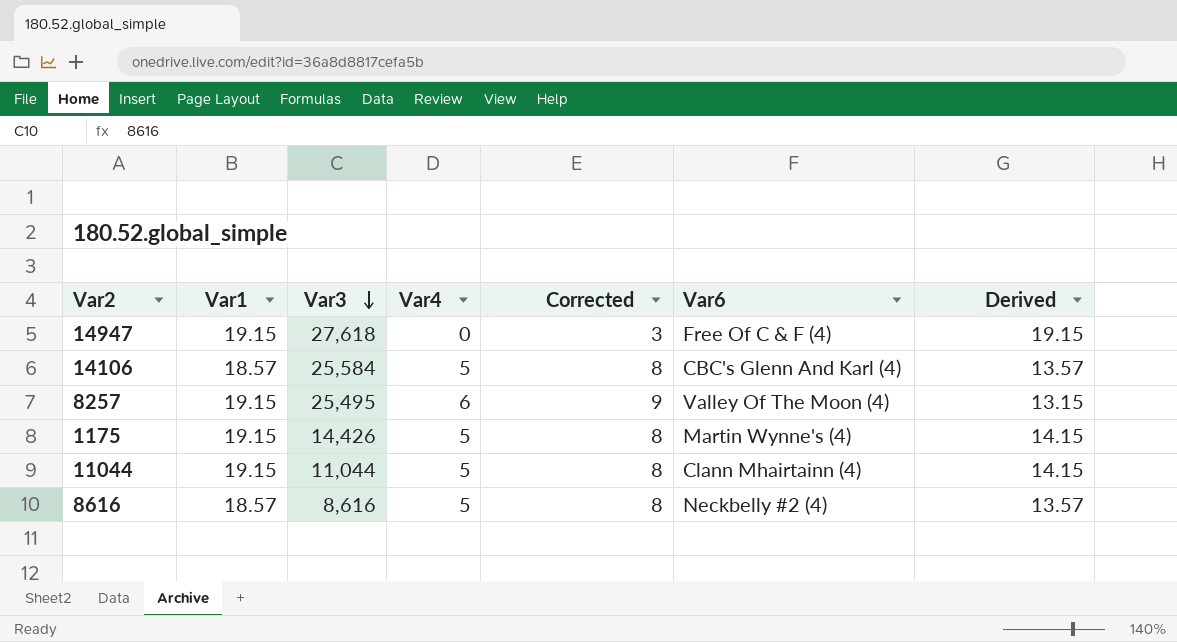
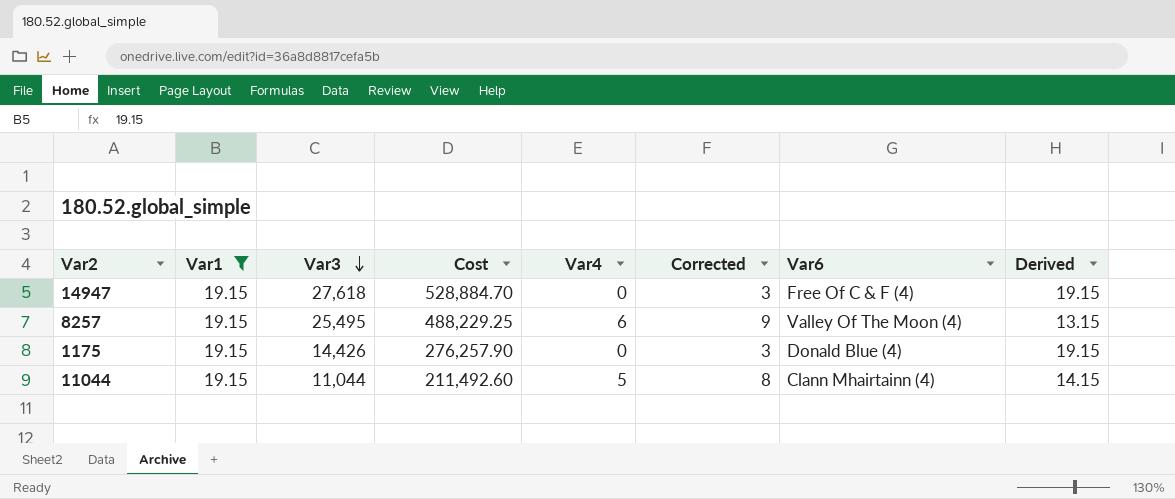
filter: none -> Var1 = 19.15
column Cost | formula: none -> [Var1] * [Var3]
1175 | Var4: 5 -> 0
1175 | Corrected: 8 -> 3
1175 | Var6: Martin Wynne's (4) -> Donald Blue (4)
1175 | Derived: 14.15 -> 19.15

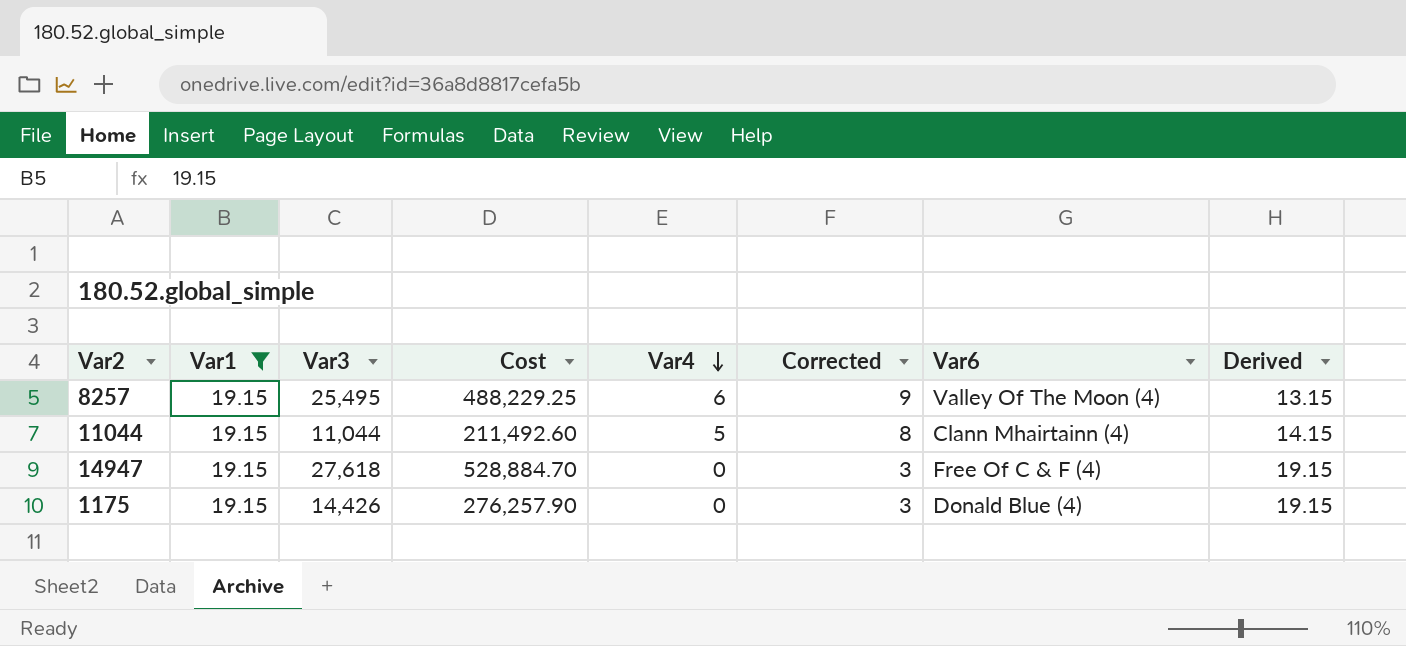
row order: Var3 descending -> Var4 descending

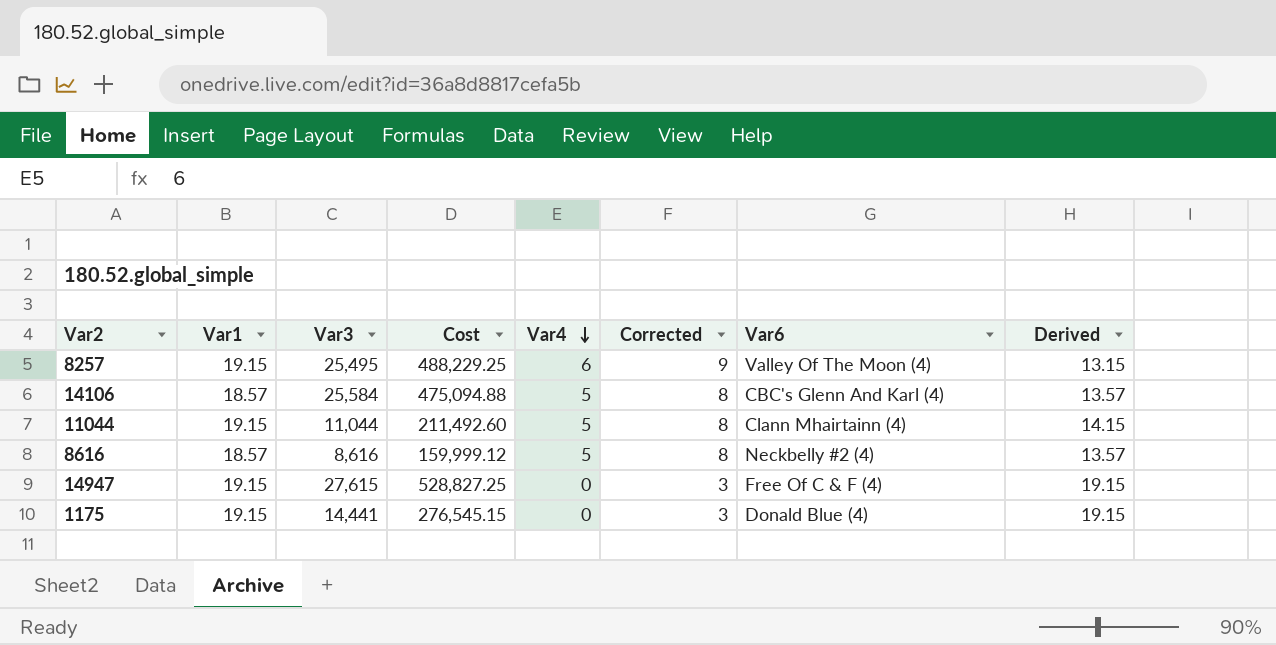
filter: Var1 = 19.15 -> none
14947 | Var3: 27,618 -> 27,615
14947 | Cost: 528,884.70 -> 528,827.25
1175 | Var3: 14,426 -> 14,441
1175 | Cost: 276,257.90 -> 276,545.15

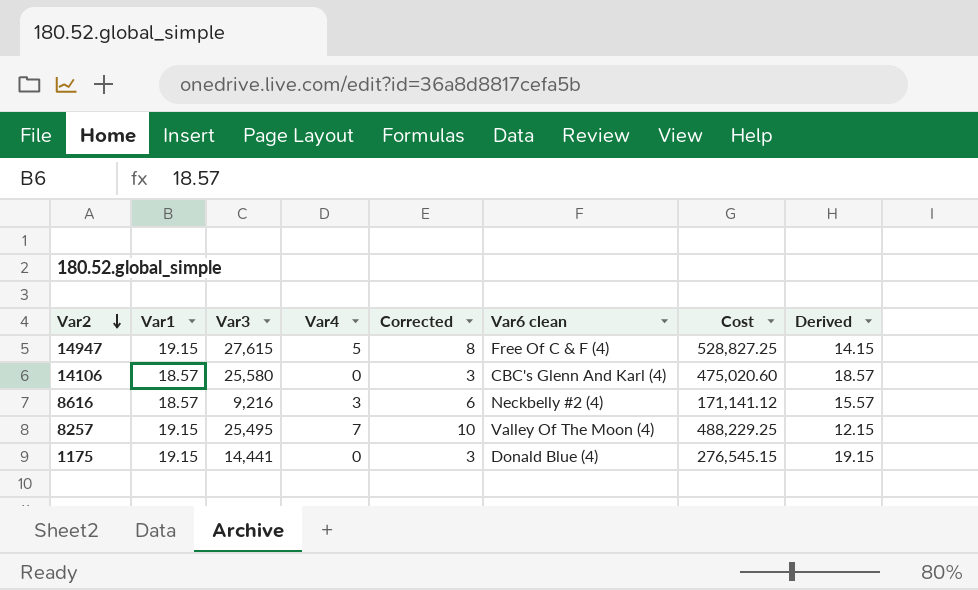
row order: Var4 descending -> Var2 descending
column name: Var6 -> Var6 clean
column Cost | position: 4 -> 7
row 11044: 19.15 | 11,044 | 211,492.60 | 5 | 8 | Clann Mhairtainn (4) | 14.15 -> none
14947 | Var4: 0 -> 5
14947 | Corrected: 3 -> 8
14947 | Derived: 19.15 -> 14.15
14106 | Var3: 25,584 -> 25,580
14106 | Var4: 5 -> 0
14106 | Corrected: 8 -> 3
14106 | Cost: 475,094.88 -> 475,020.60
14106 | Derived: 13.57 -> 18.57
8616 | Var3: 8,616 -> 9,216
8616 | Var4: 5 -> 3
8616 | Corrected: 8 -> 6
8616 | Cost: 159,999.12 -> 171,141.12
8616 | Derived: 13.57 -> 15.57
8257 | Var4: 6 -> 7
8257 | Corrected: 9 -> 10
8257 | Derived: 13.15 -> 12.15

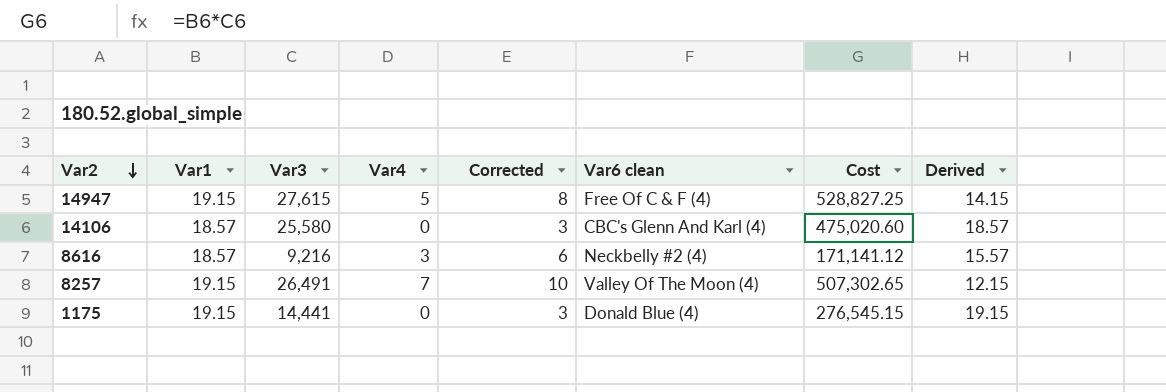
8257 | Var3: 25,495 -> 26,491
8257 | Cost: 488,229.25 -> 507,302.65

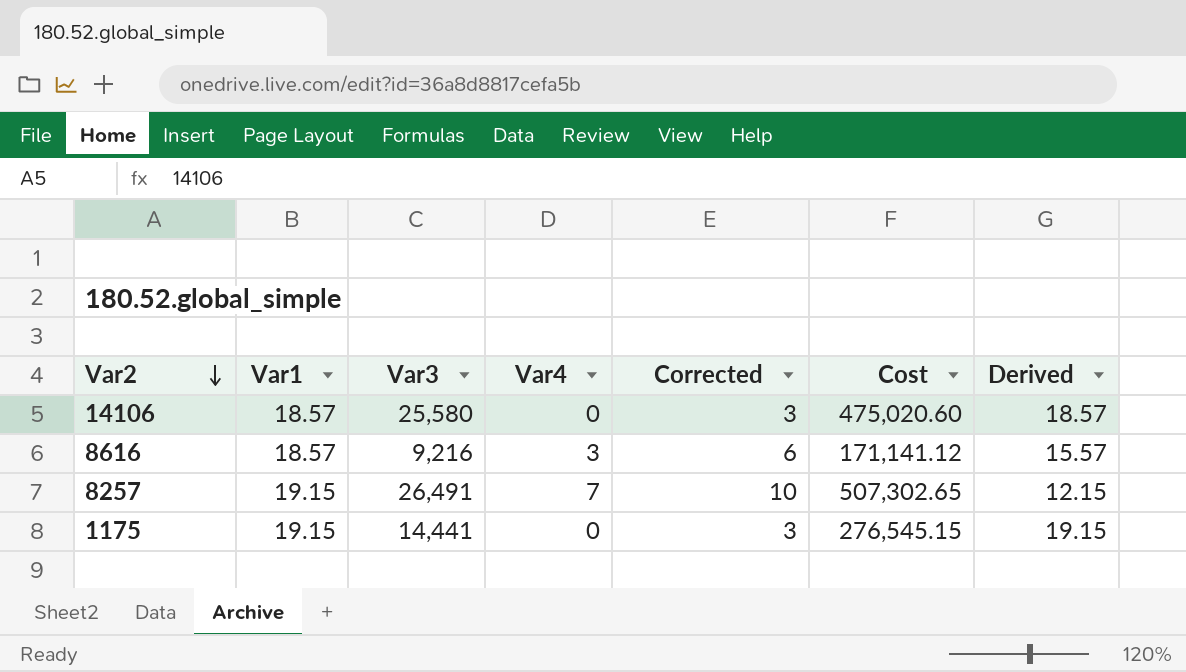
column Var6 clean | position: 6 -> none
row 14947: 19.15 | 27,615 | 5 | 8 | Free Of C & F (4) | 528,827.25 | 14.15 -> none

